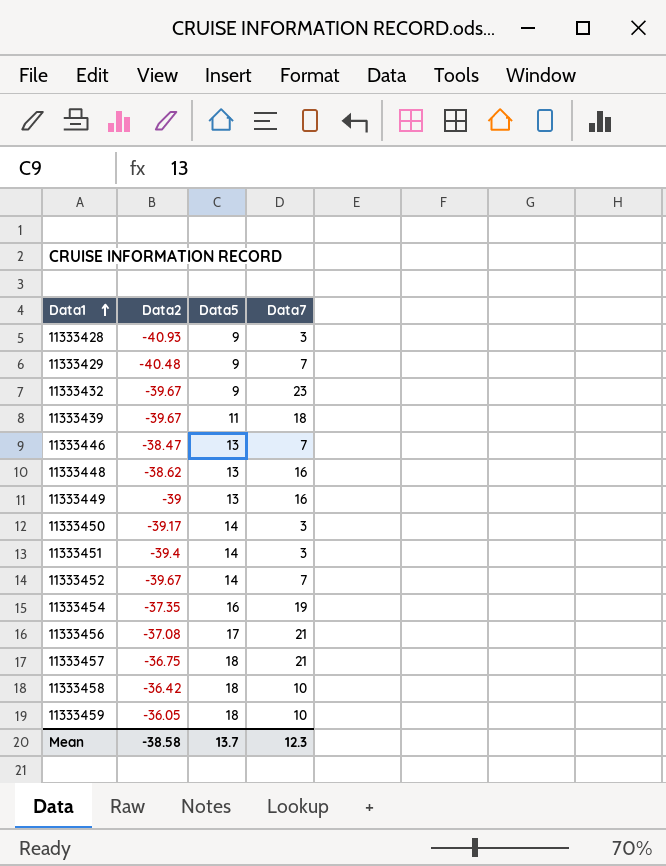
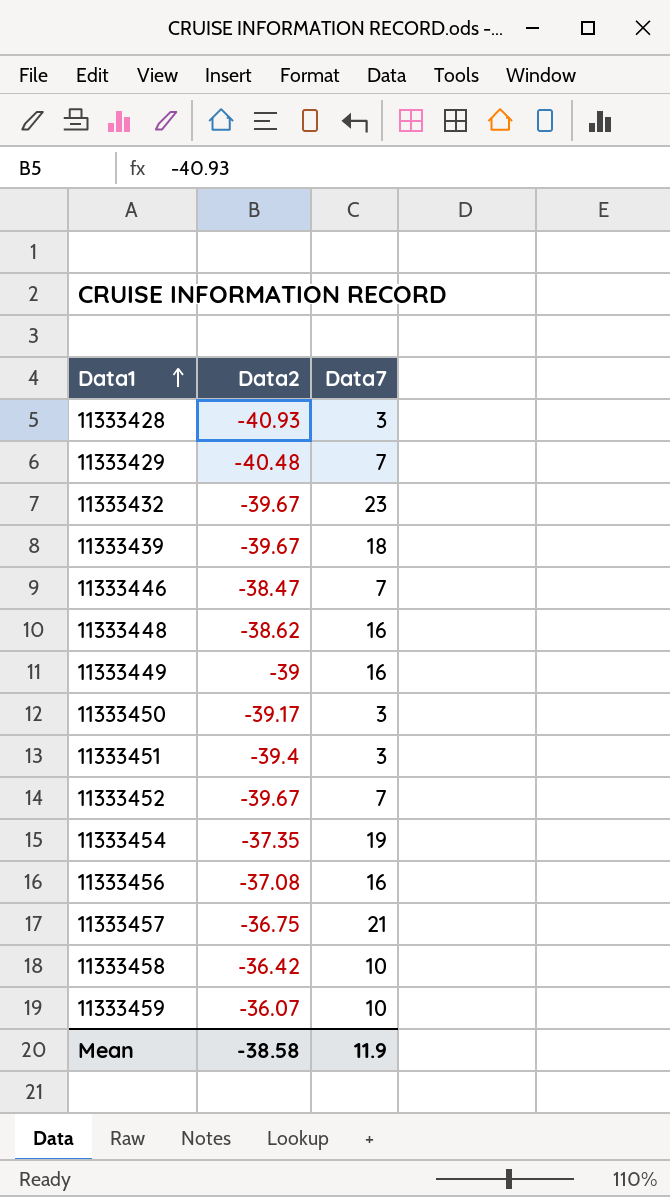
column Data5 | position: 3 -> none
11333456 | Data7: 21 -> 16
11333459 | Data2: -36.05 -> -36.07
Mean | Data7: 12.3 -> 11.9

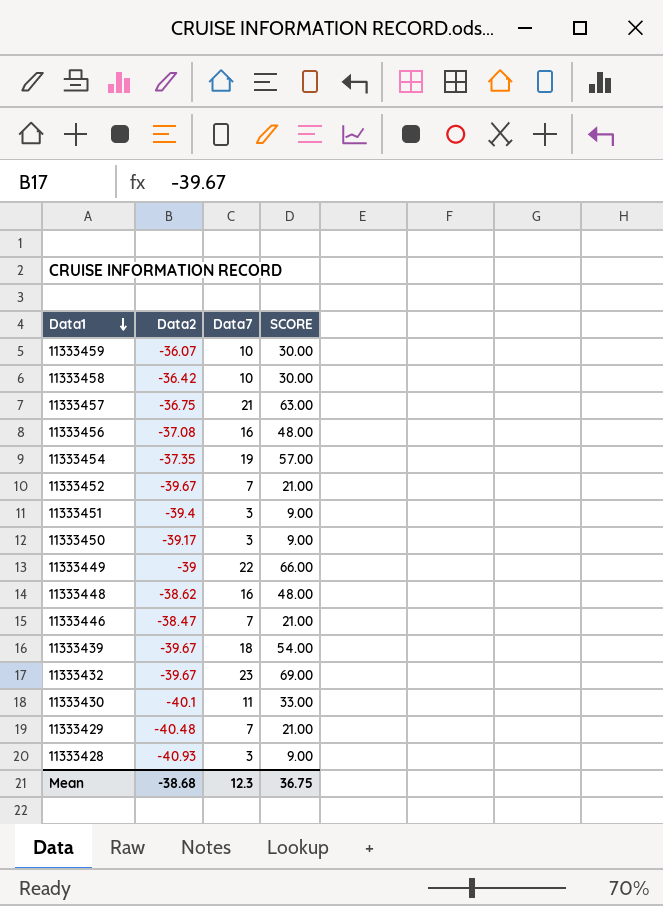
row order: Data1 ascending -> Data1 descending
column SCORE | formula: none -> [Data7] * 3
11333449 | Data7: 16 -> 22
row 11333430: none -> -40.1 | 11 | 33.00
Mean | Data2: -38.58 -> -38.68
Mean | Data7: 11.9 -> 12.3

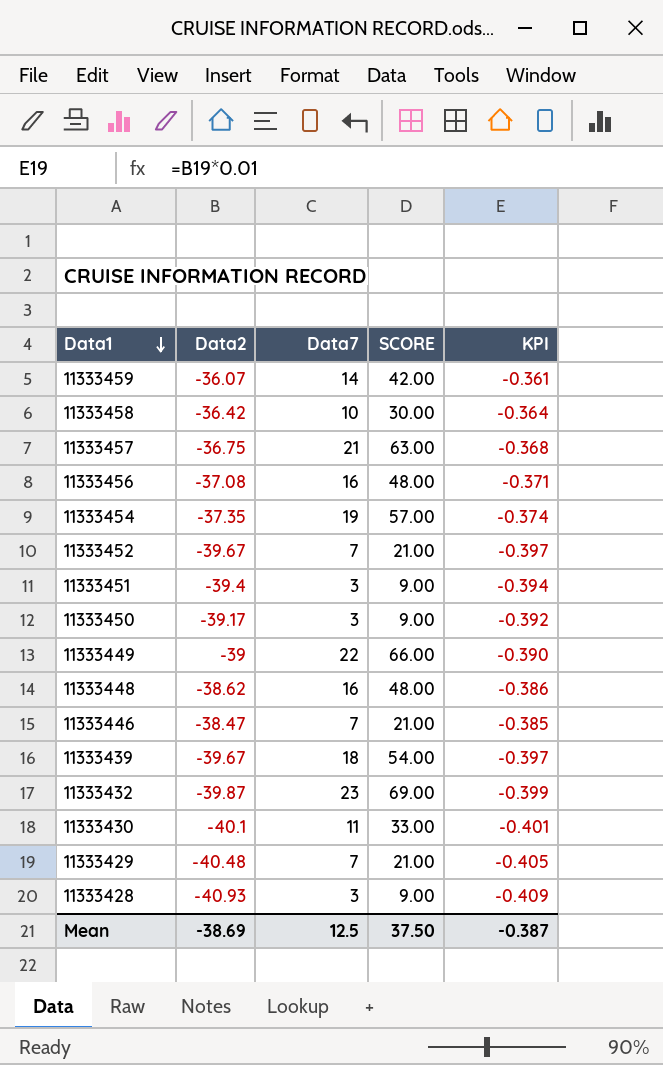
column KPI | formula: none -> [Data2] * 0.01
11333459 | Data7: 10 -> 14
11333459 | SCORE: 30.00 -> 42.00
11333432 | Data2: -39.67 -> -39.87
Mean | Data2: -38.68 -> -38.69
Mean | Data7: 12.3 -> 12.5
Mean | SCORE: 36.75 -> 37.50

